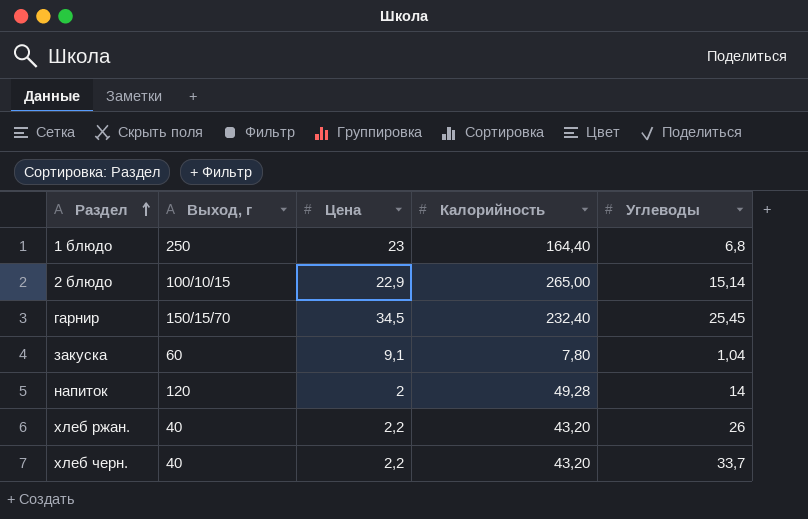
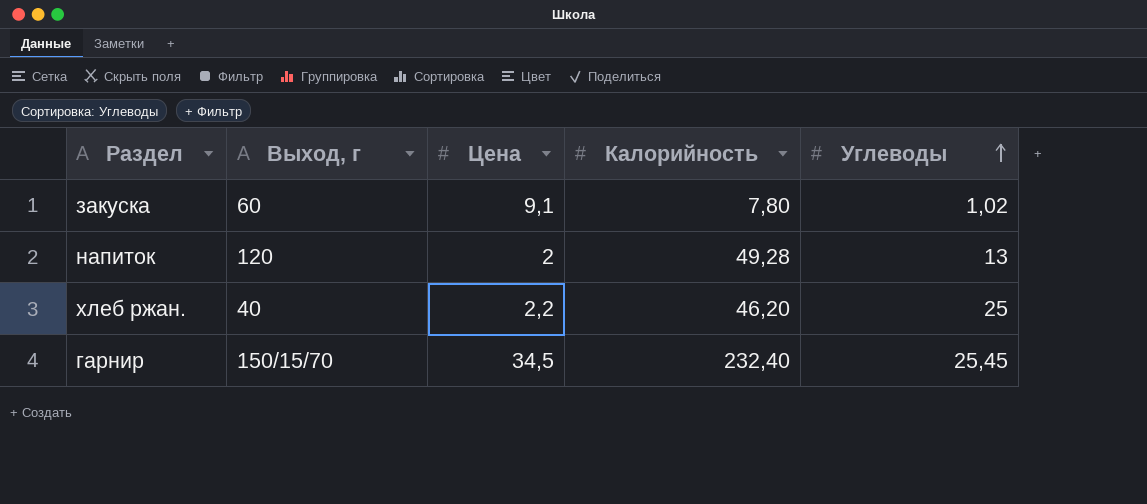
row order: Раздел ascending -> Углеводы ascending
row 1 блюдо: 250 | 23 | 164,40 | 6,8 -> none
row 2 блюдо: 100/10/15 | 22,9 | 265,00 | 15,14 -> none
row хлеб черн.: 40 | 2,2 | 43,20 | 33,7 -> none
закуска | Углеводы: 1,04 -> 1,02
напиток | Углеводы: 14 -> 13
хлеб ржан. | Калорийность: 43,20 -> 46,20
хлеб ржан. | Углеводы: 26 -> 25

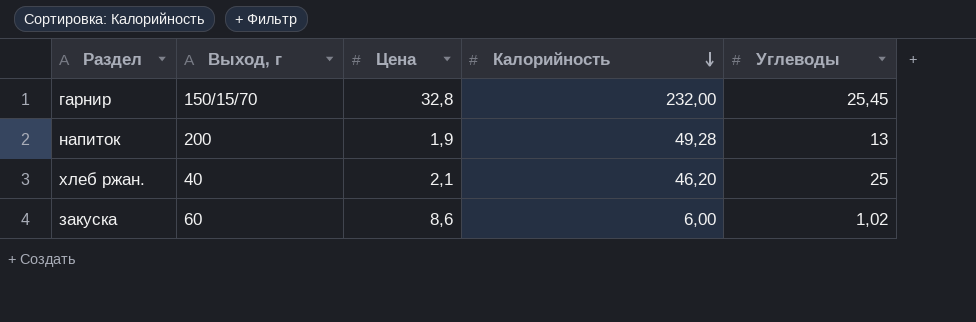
row order: Углеводы ascending -> Калорийность descending
гарнир | Цена: 34,5 -> 32,8
гарнир | Калорийность: 232,40 -> 232,00
напиток | Выход, г: 120 -> 200
напиток | Цена: 2 -> 1,9
хлеб ржан. | Цена: 2,2 -> 2,1
закуска | Цена: 9,1 -> 8,6
закуска | Калорийность: 7,80 -> 6,00

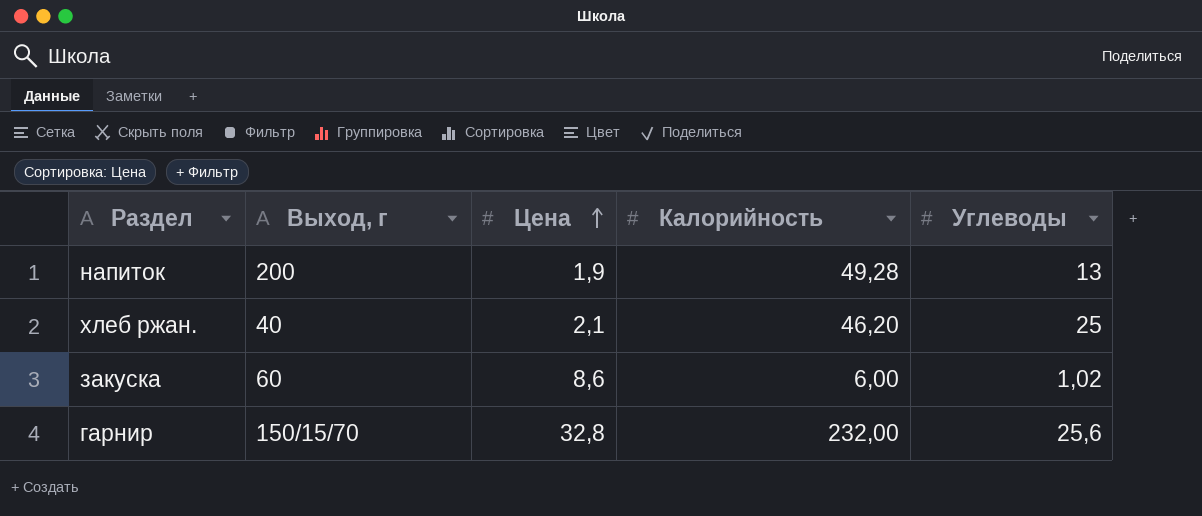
row order: Калорийность descending -> Цена ascending
гарнир | Углеводы: 25,45 -> 25,6

